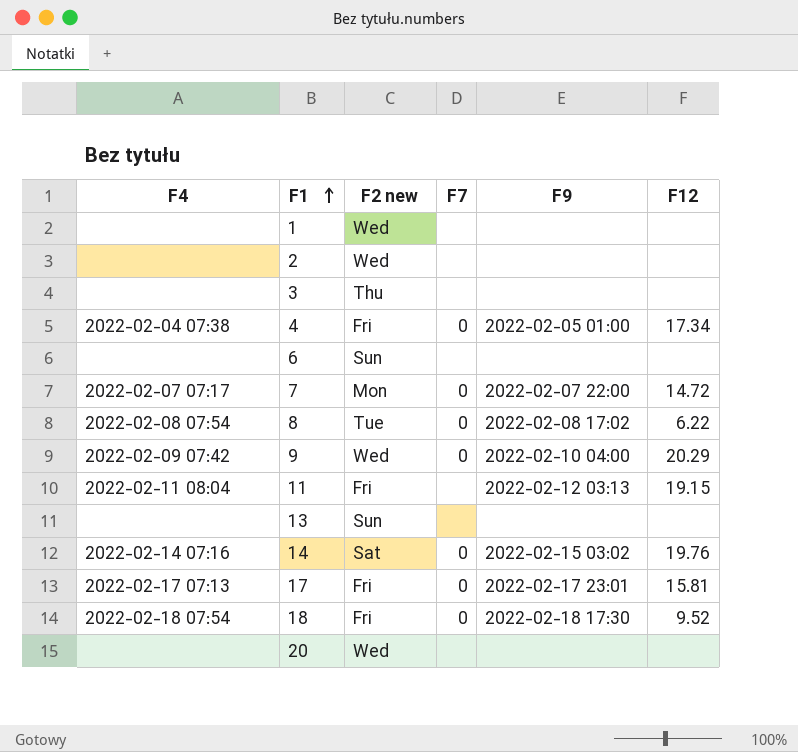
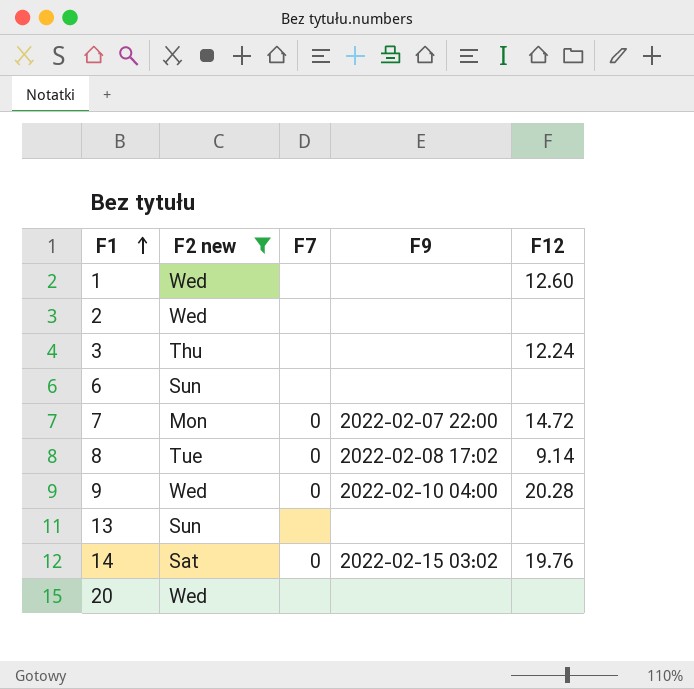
filter: none -> F2 new != Fri
column F4 | position: 1 -> none
1 | F12: none -> 12.60
3 | F12: none -> 12.24
8 | F12: 6.22 -> 9.14
9 | F12: 20.29 -> 20.28

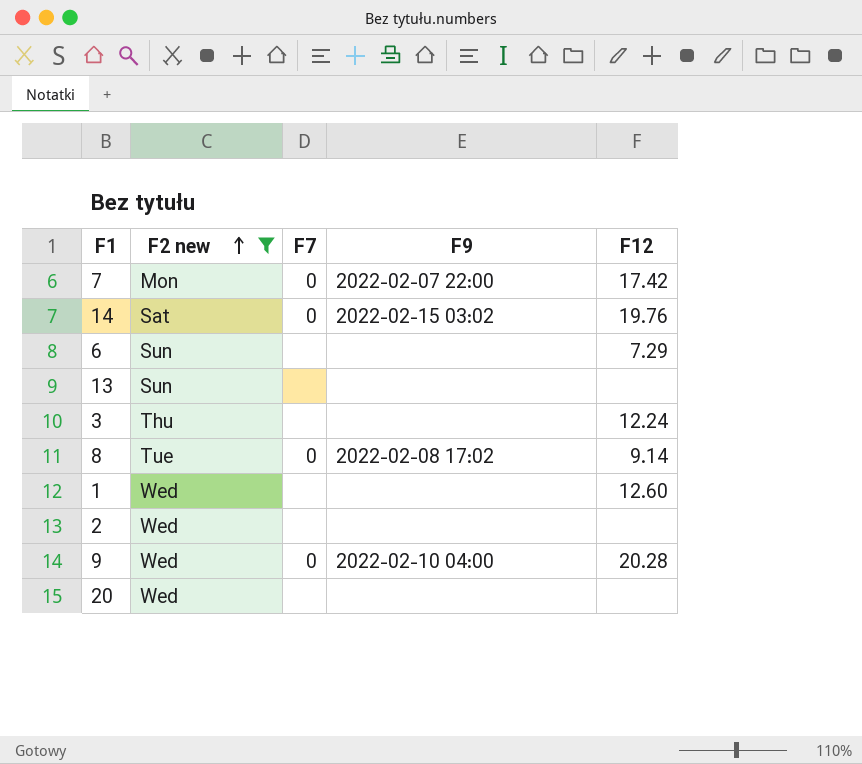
row order: F1 ascending -> F2 new ascending
7 | F12: 14.72 -> 17.42
6 | F12: none -> 7.29

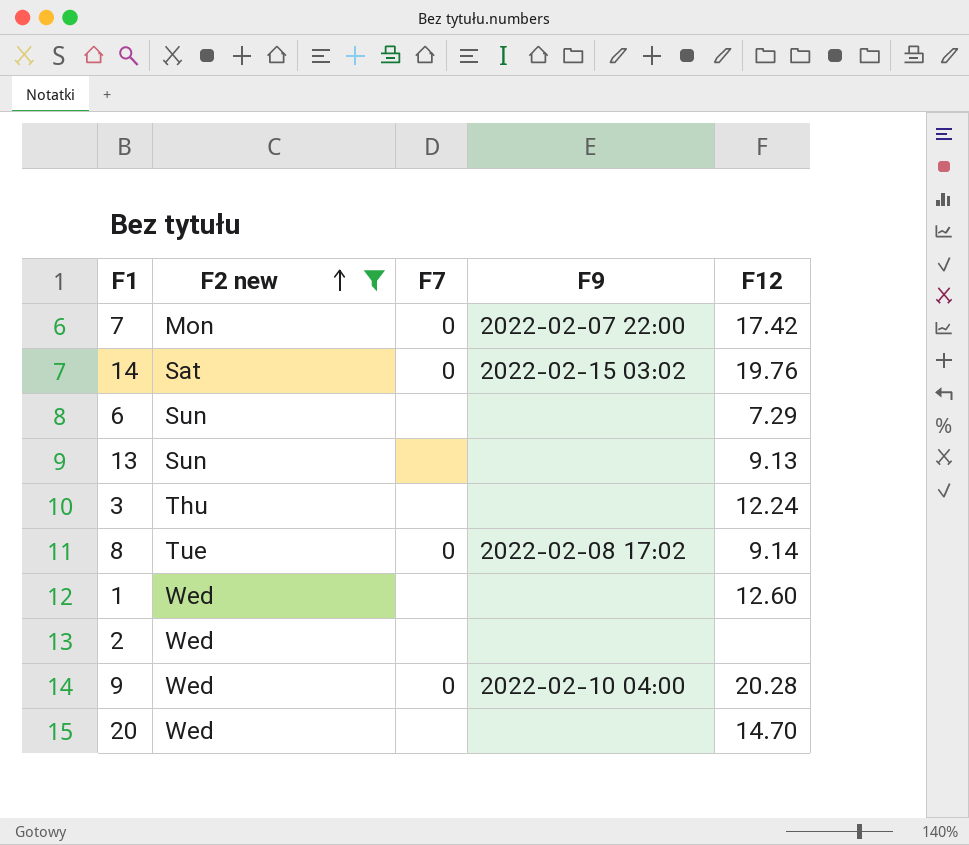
13 | F12: none -> 9.13
20 | F12: none -> 14.70

